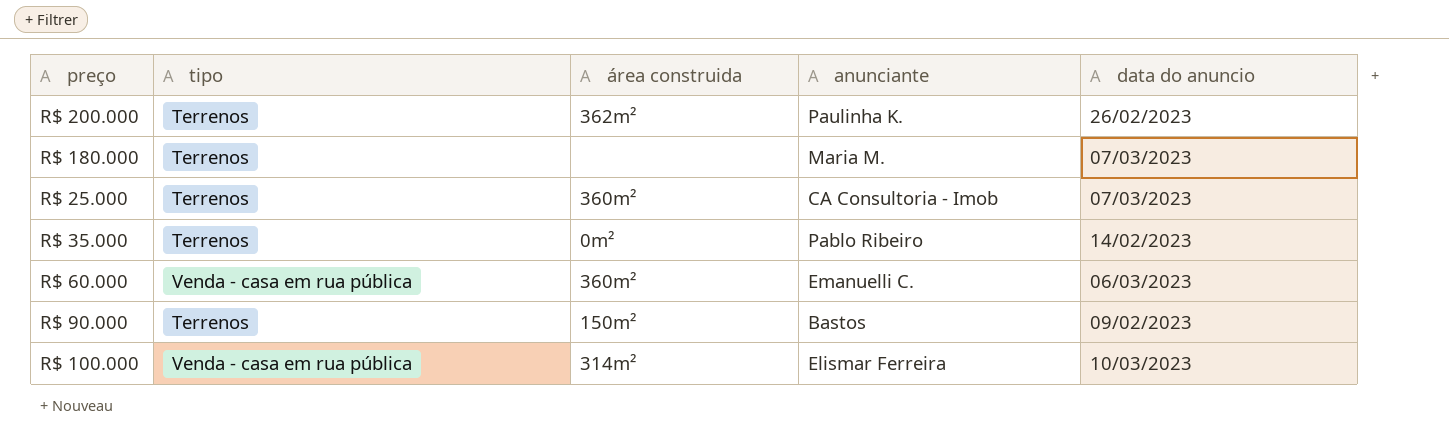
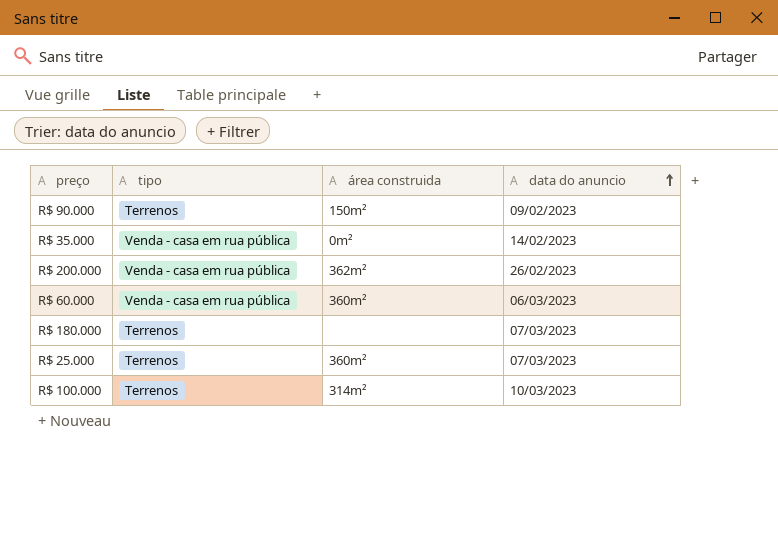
row order: none -> data do anuncio ascending
column anunciante | position: 4 -> none
R$ 35.000 | tipo: Terrenos -> Venda - casa em rua pública
R$ 200.000 | tipo: Terrenos -> Venda - casa em rua pública
R$ 100.000 | tipo: Venda - casa em rua pública -> Terrenos

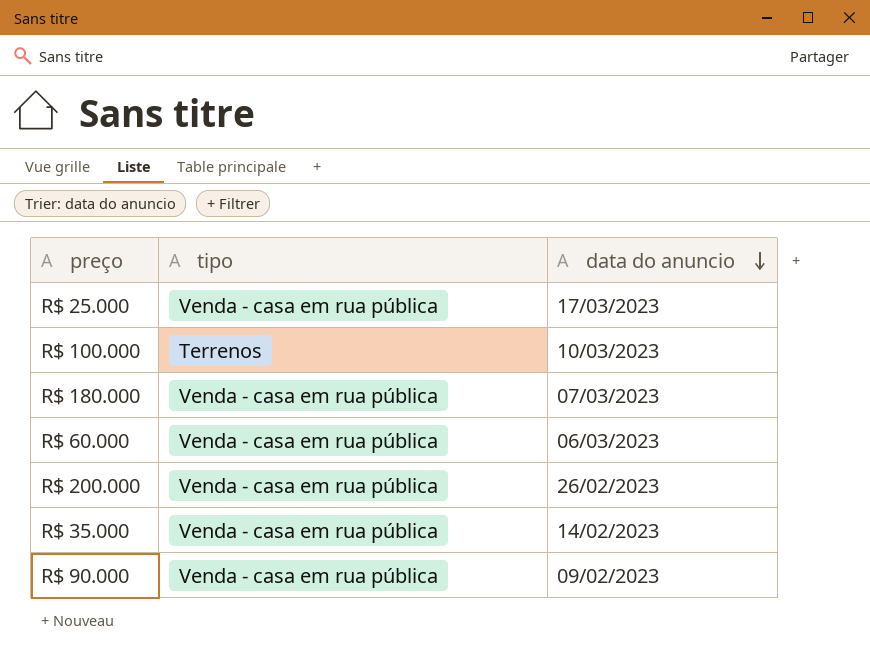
row order: data do anuncio ascending -> data do anuncio descending
column área construida | position: 3 -> none
R$ 25.000 | tipo: Terrenos -> Venda - casa em rua pública
R$ 25.000 | data do anuncio: 07/03/2023 -> 17/03/2023
R$ 180.000 | tipo: Terrenos -> Venda - casa em rua pública
R$ 90.000 | tipo: Terrenos -> Venda - casa em rua pública

